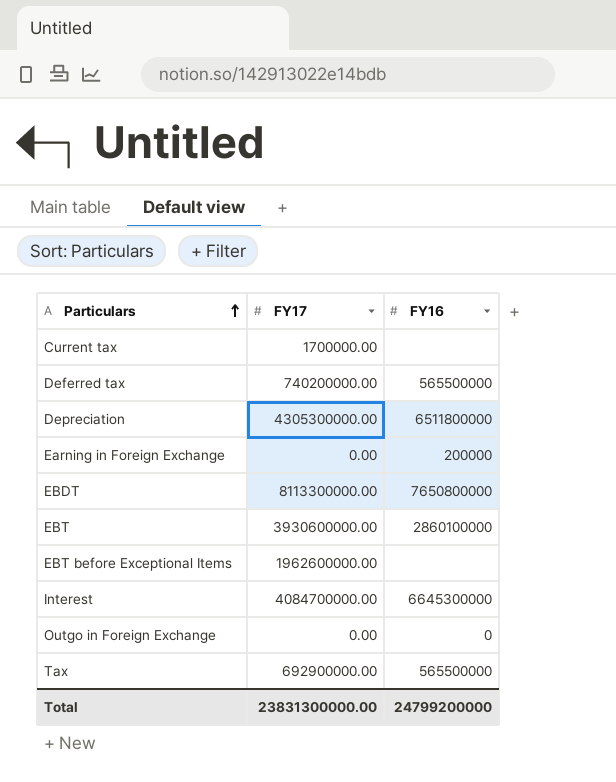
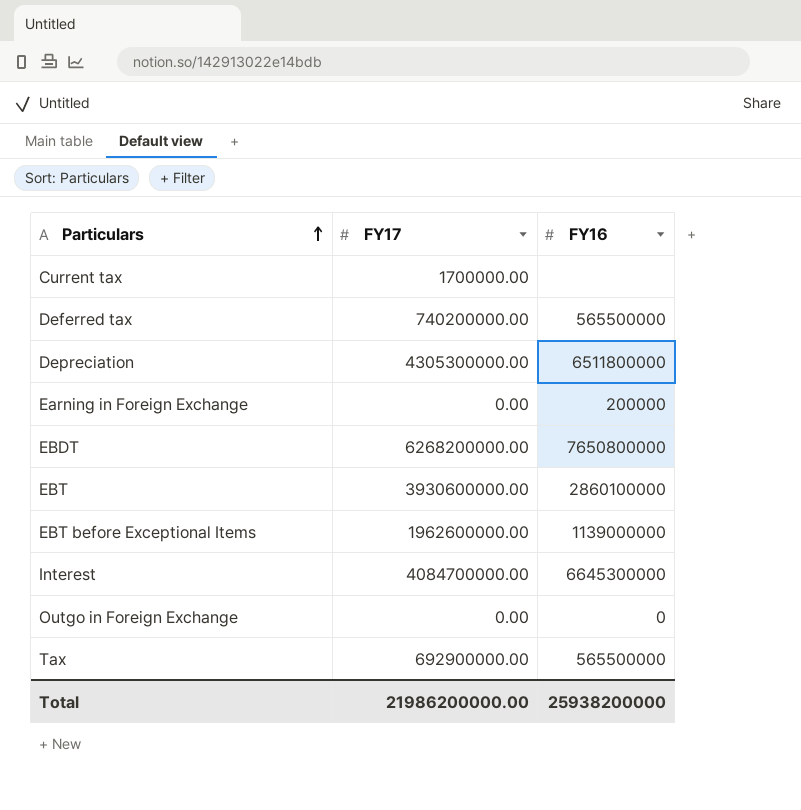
EBDT | FY17: 8113300000.00 -> 6268200000.00
EBT before Exceptional Items | FY16: none -> 1139000000
Total | FY17: 23831300000.00 -> 21986200000.00
Total | FY16: 24799200000 -> 25938200000

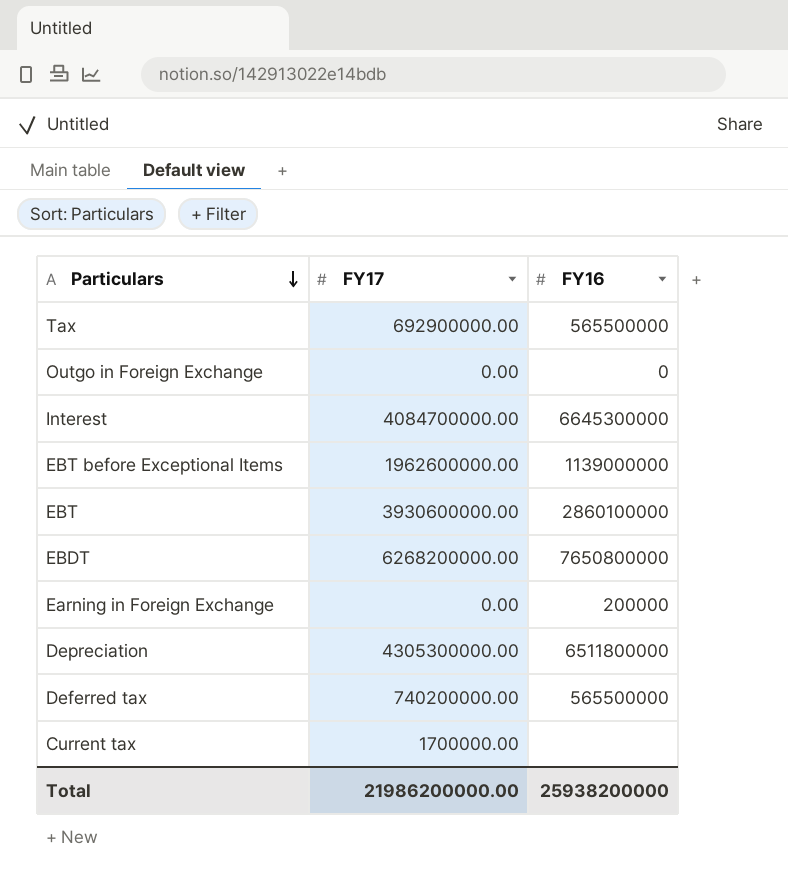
row order: Particulars ascending -> Particulars descending

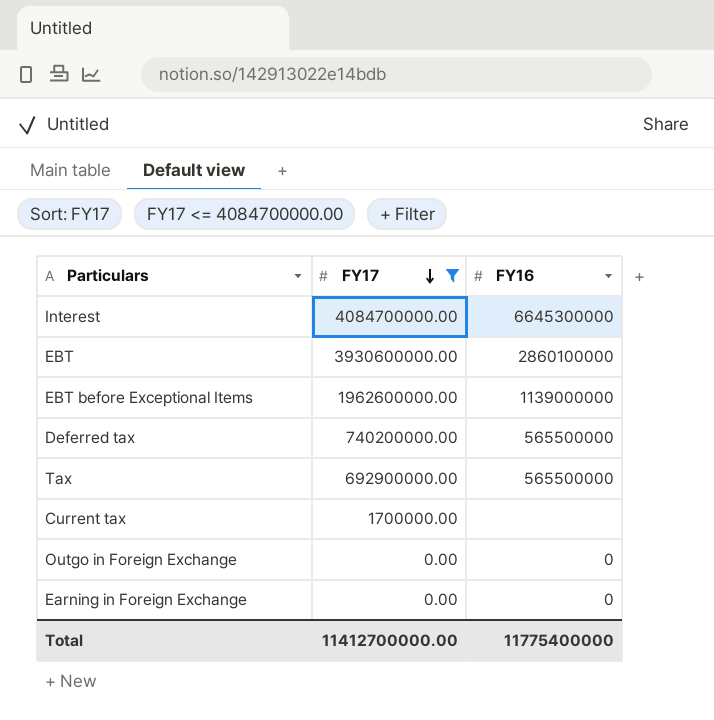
filter: none -> FY17 <= 4084700000.00
row order: Particulars descending -> FY17 descending
Earning in Foreign Exchange | FY16: 200000 -> 0
Total | FY17: 21986200000.00 -> 11412700000.00
Total | FY16: 25938200000 -> 11775400000

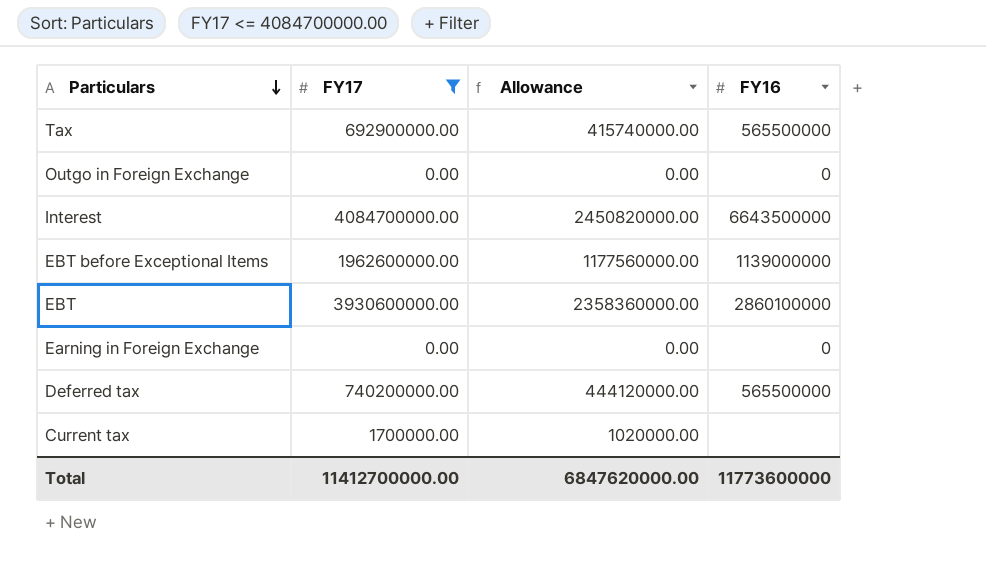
row order: FY17 descending -> Particulars descending
column Allowance | formula: none -> [FY17] * 0.6
Interest | FY16: 6645300000 -> 6643500000
Total | FY16: 11775400000 -> 11773600000

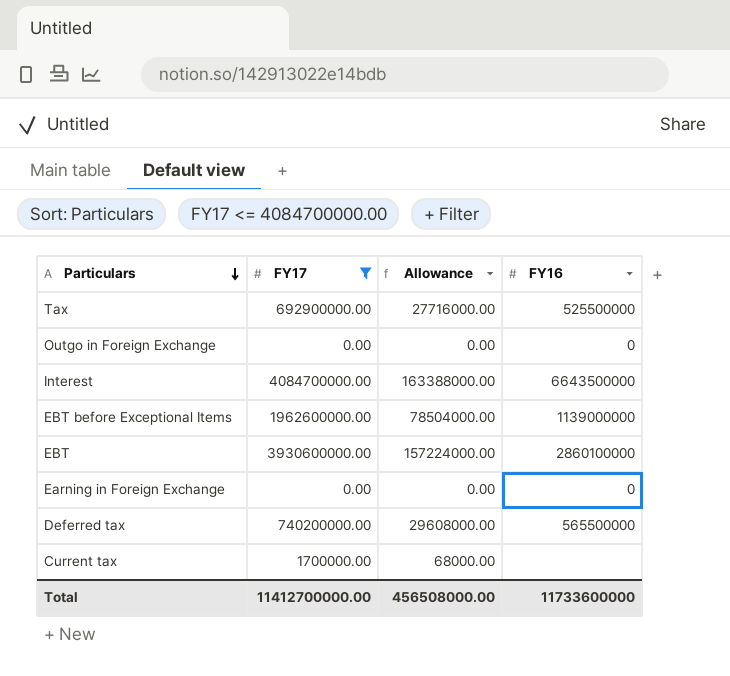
column Allowance | formula: [FY17] * 0.6 -> [FY17] * 0.04
Tax | FY16: 565500000 -> 525500000
Total | Allowance: 6847620000.00 -> 456508000.00
Total | FY16: 11773600000 -> 11733600000

